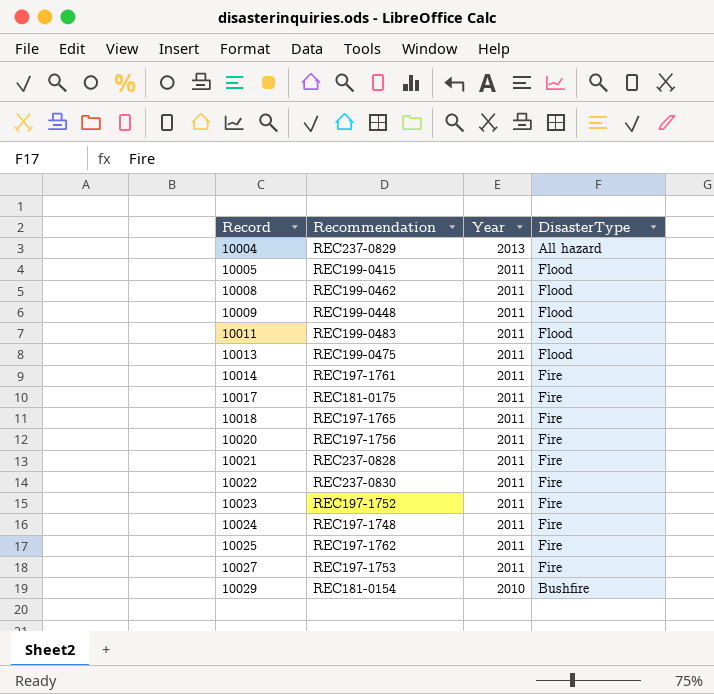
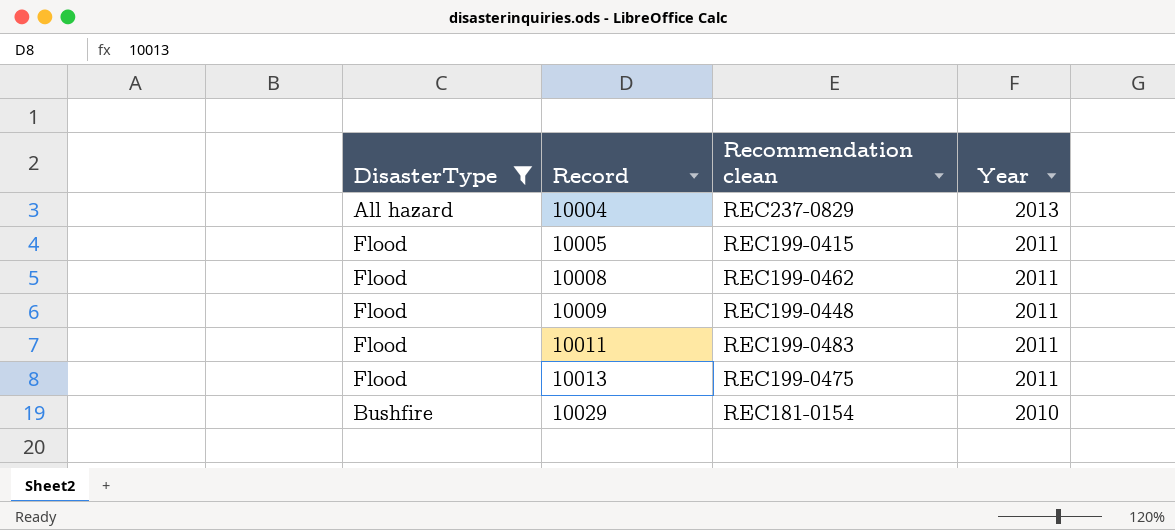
filter: none -> DisasterType != Fire
column DisasterType | position: 4 -> 1
column name: Recommendation -> Recommendation clean

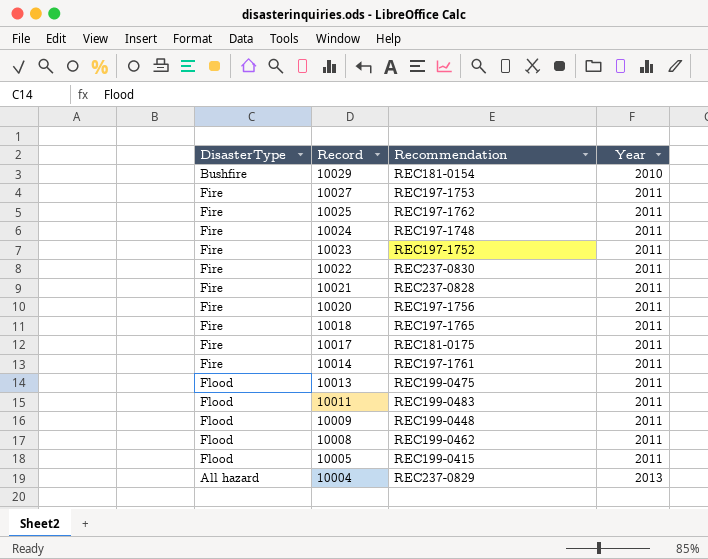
filter: DisasterType != Fire -> none
row order: Record ascending -> Record descending
column name: Recommendation clean -> Recommendation

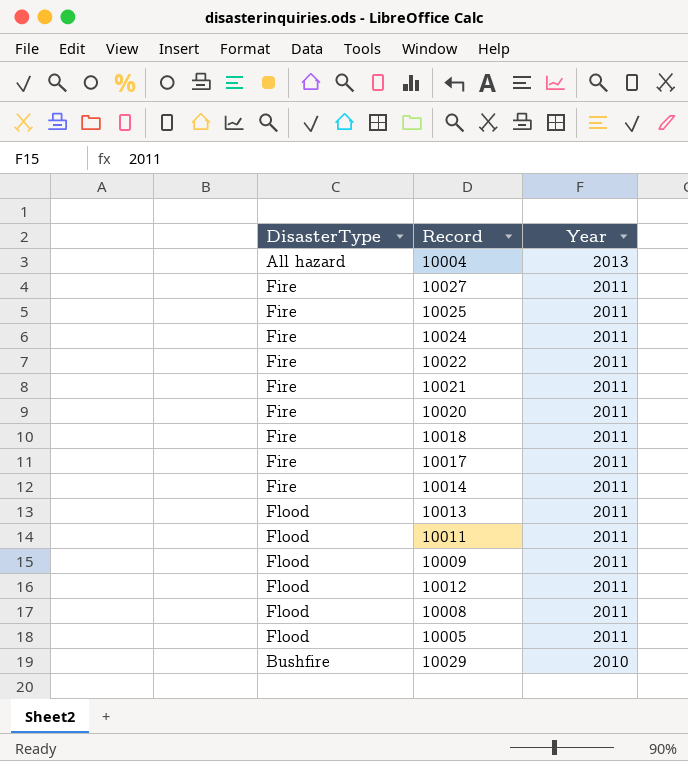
row order: Record descending -> Year descending
column Recommendation | position: 3 -> none
row 10023: Fire | REC197-1752 | 2011 -> none
row 10012: none -> Flood | 2011

